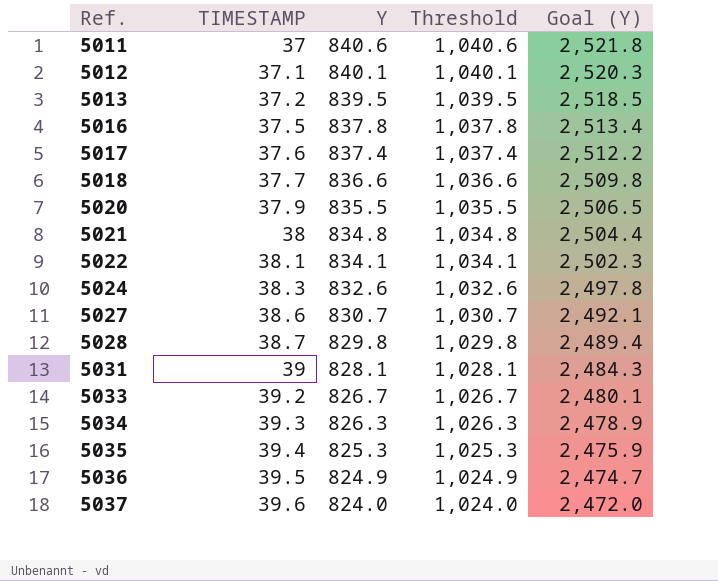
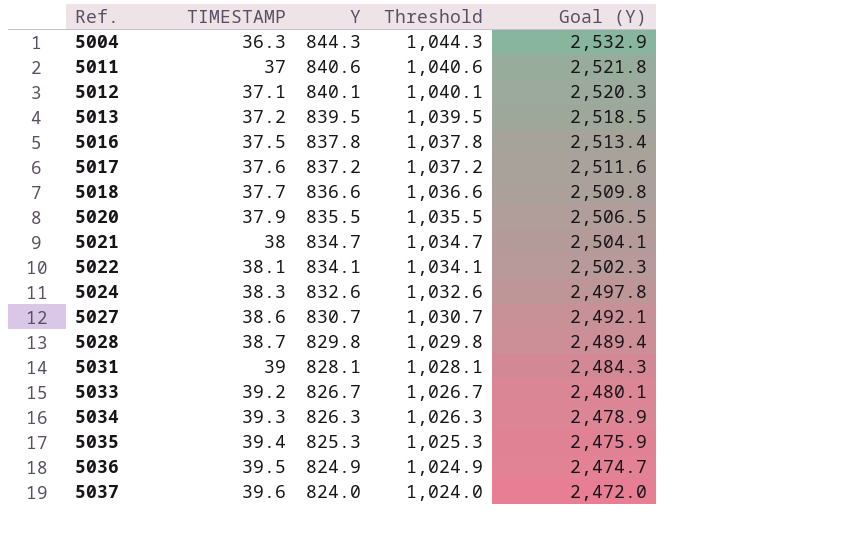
row 5004: none -> 36.3 | 844.3 | 1,044.3 | 2,532.9
5017 | Y: 837.4 -> 837.2
5017 | Threshold: 1,037.4 -> 1,037.2
5017 | Goal (Y): 2,512.2 -> 2,511.6
5021 | Y: 834.8 -> 834.7
5021 | Threshold: 1,034.8 -> 1,034.7
5021 | Goal (Y): 2,504.4 -> 2,504.1

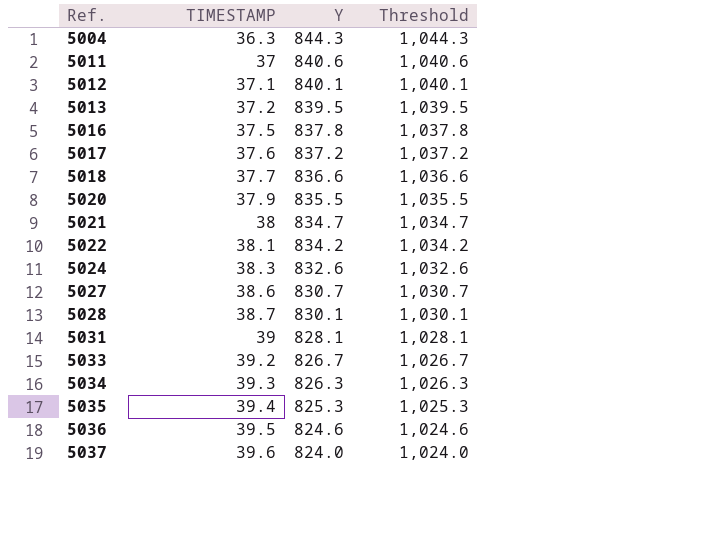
column Goal (Y) | formula: [Y] * 3 -> none
5022 | Y: 834.1 -> 834.2
5022 | Threshold: 1,034.1 -> 1,034.2
5028 | Y: 829.8 -> 830.1
5028 | Threshold: 1,029.8 -> 1,030.1
5036 | Y: 824.9 -> 824.6
5036 | Threshold: 1,024.9 -> 1,024.6

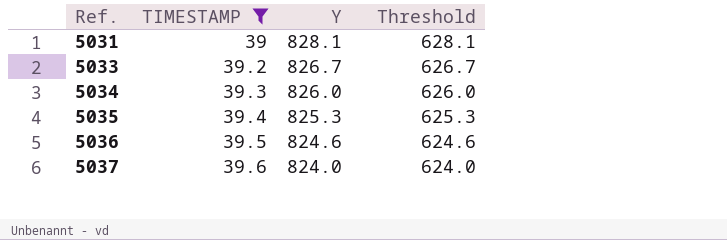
filter: none -> TIMESTAMP >= 39
column Threshold | formula: [Y] + 200 -> [Y] - 200
5034 | Y: 826.3 -> 826.0

